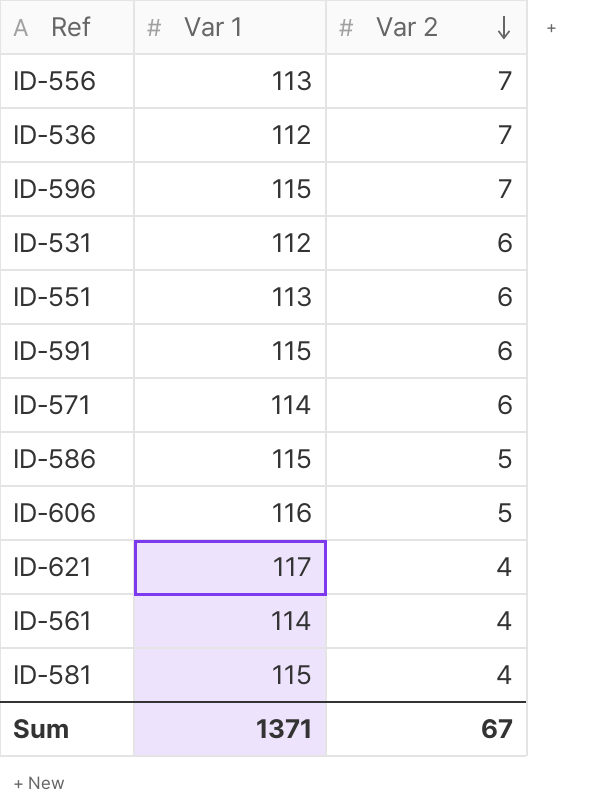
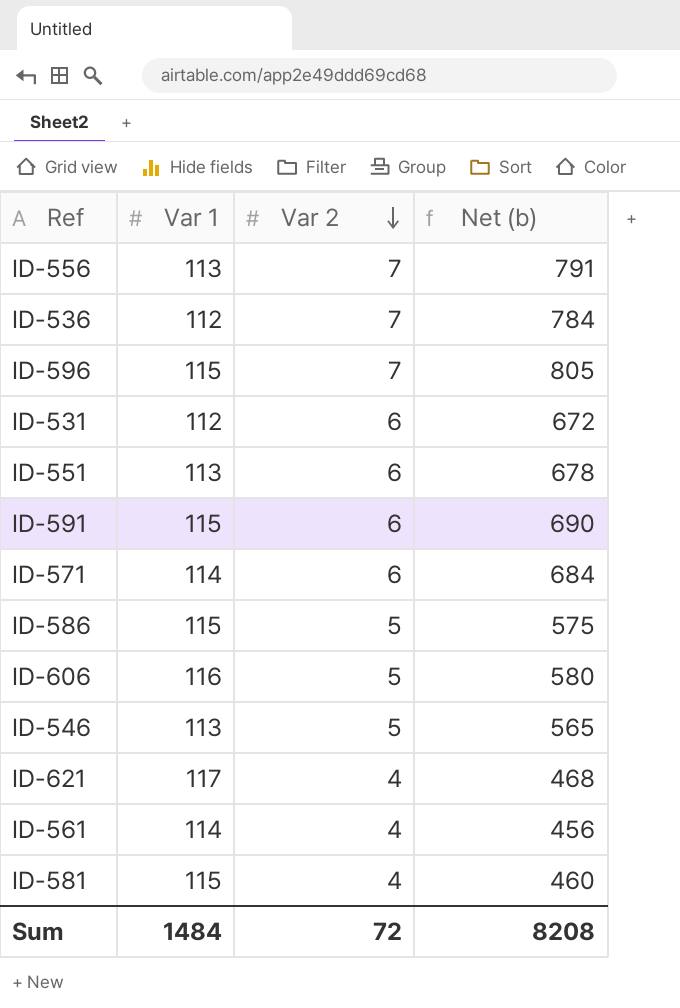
column Net (b) | formula: none -> [Var 1] * [Var 2]
row ID-546: none -> 113 | 5 | 565
Sum | Var 1: 1371 -> 1484
Sum | Var 2: 67 -> 72

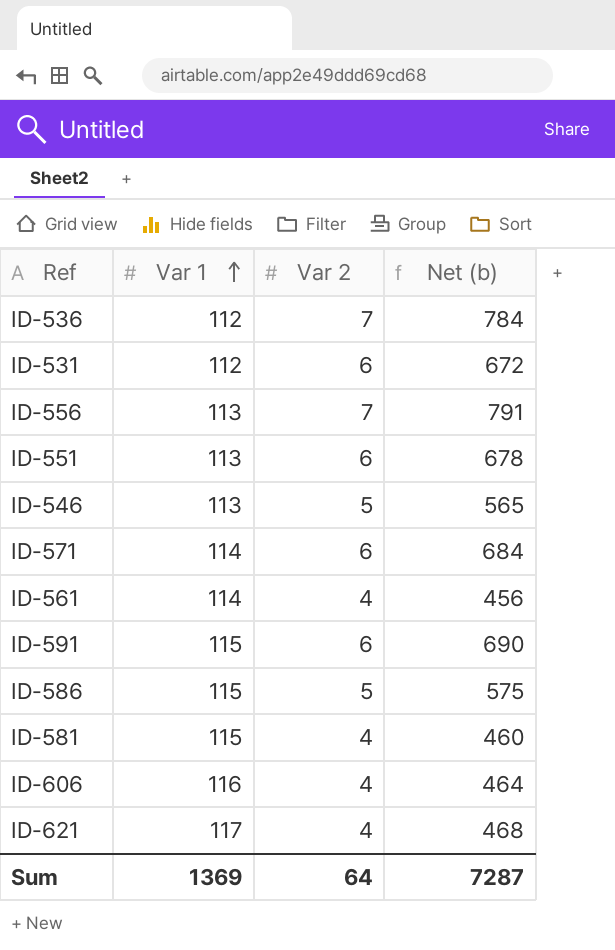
row order: Var 2 descending -> Var 1 ascending
row ID-596: 115 | 7 | 805 -> none
ID-606 | Var 2: 5 -> 4
ID-606 | Net (b): 580 -> 464
Sum | Var 1: 1484 -> 1369
Sum | Var 2: 72 -> 64
Sum | Net (b): 8208 -> 7287

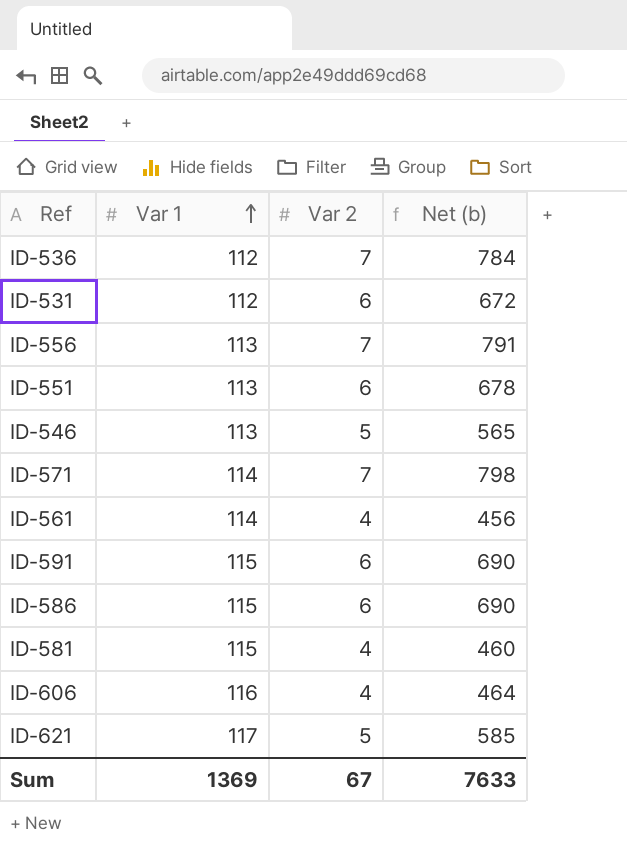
ID-571 | Var 2: 6 -> 7
ID-571 | Net (b): 684 -> 798
ID-586 | Var 2: 5 -> 6
ID-586 | Net (b): 575 -> 690
ID-621 | Var 2: 4 -> 5
ID-621 | Net (b): 468 -> 585
Sum | Var 2: 64 -> 67
Sum | Net (b): 7287 -> 7633

